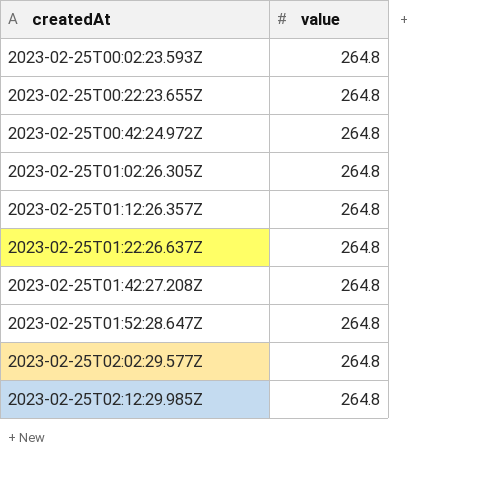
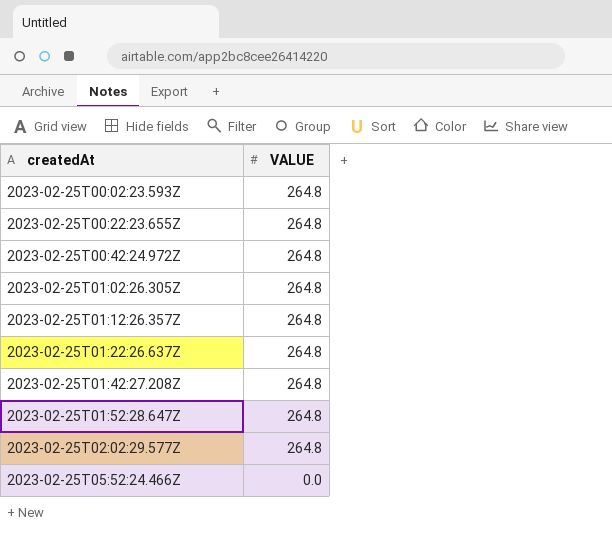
column name: value -> VALUE
row 2023-02-25T02:12:29.985Z: 264.8 -> none
row 2023-02-25T05:52:24.466Z: none -> 0.0

